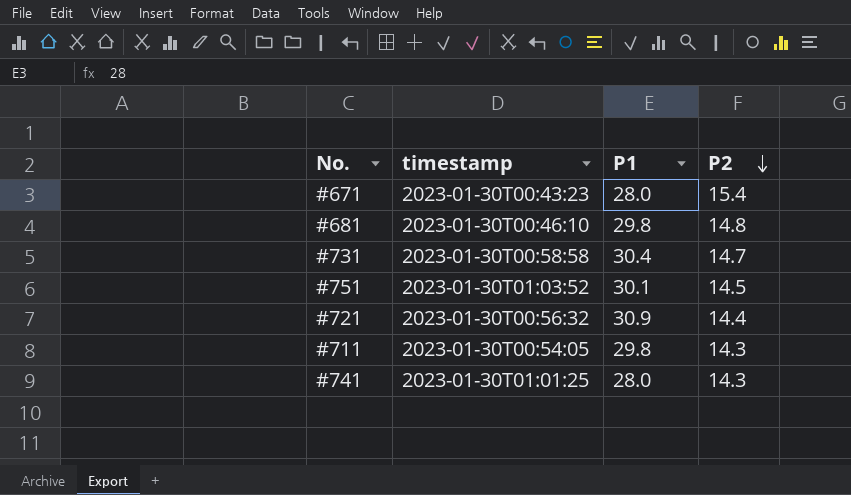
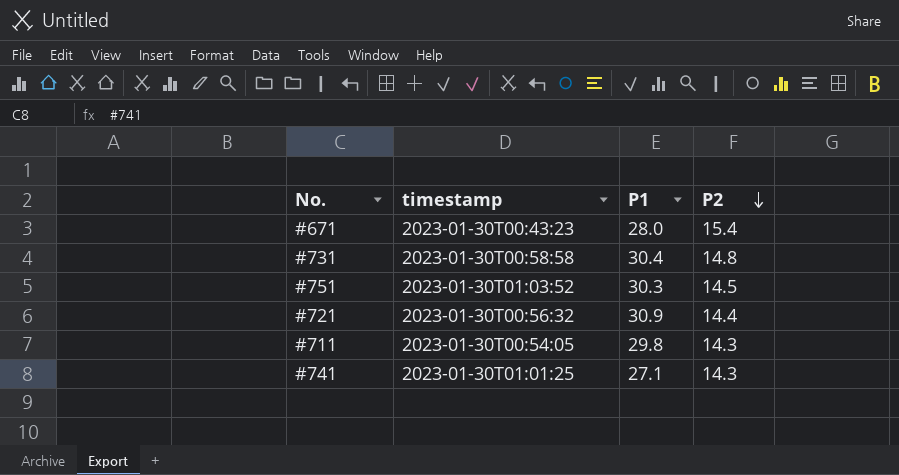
row #681: 2023-01-30T00:46:10 | 29.8 | 14.8 -> none
#731 | P2: 14.7 -> 14.8
#751 | P1: 30.1 -> 30.3
#741 | P1: 28.0 -> 27.1

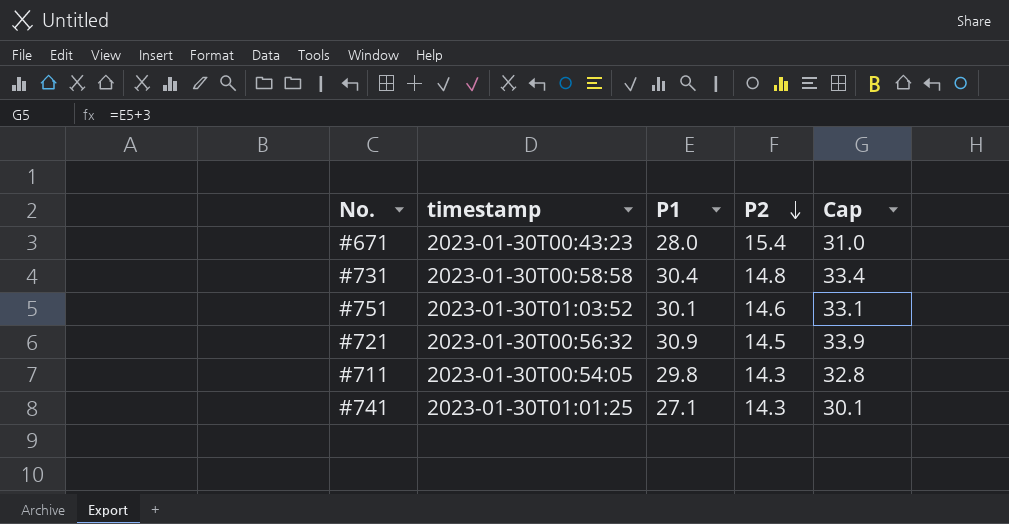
column Cap | formula: none -> [P1] + 3
#751 | P1: 30.3 -> 30.1
#751 | P2: 14.5 -> 14.6
#721 | P2: 14.4 -> 14.5

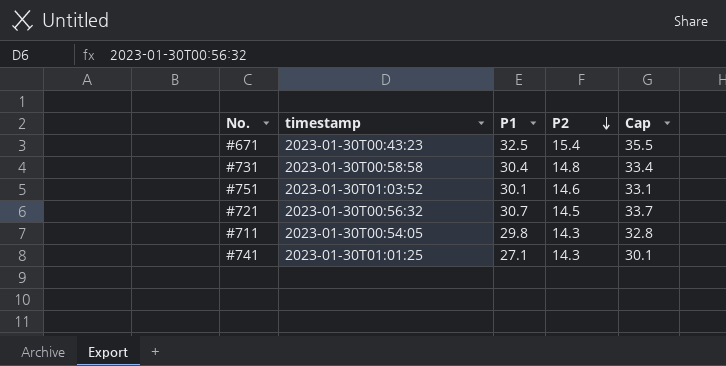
#671 | P1: 28.0 -> 32.5
#671 | Cap: 31.0 -> 35.5
#721 | P1: 30.9 -> 30.7
#721 | Cap: 33.9 -> 33.7

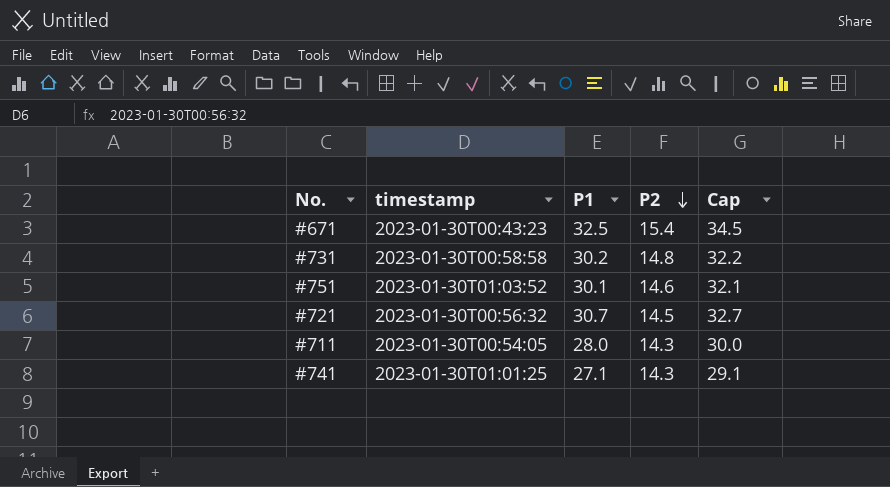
column Cap | formula: [P1] + 3 -> [P1] + 2
#731 | P1: 30.4 -> 30.2
#711 | P1: 29.8 -> 28.0

